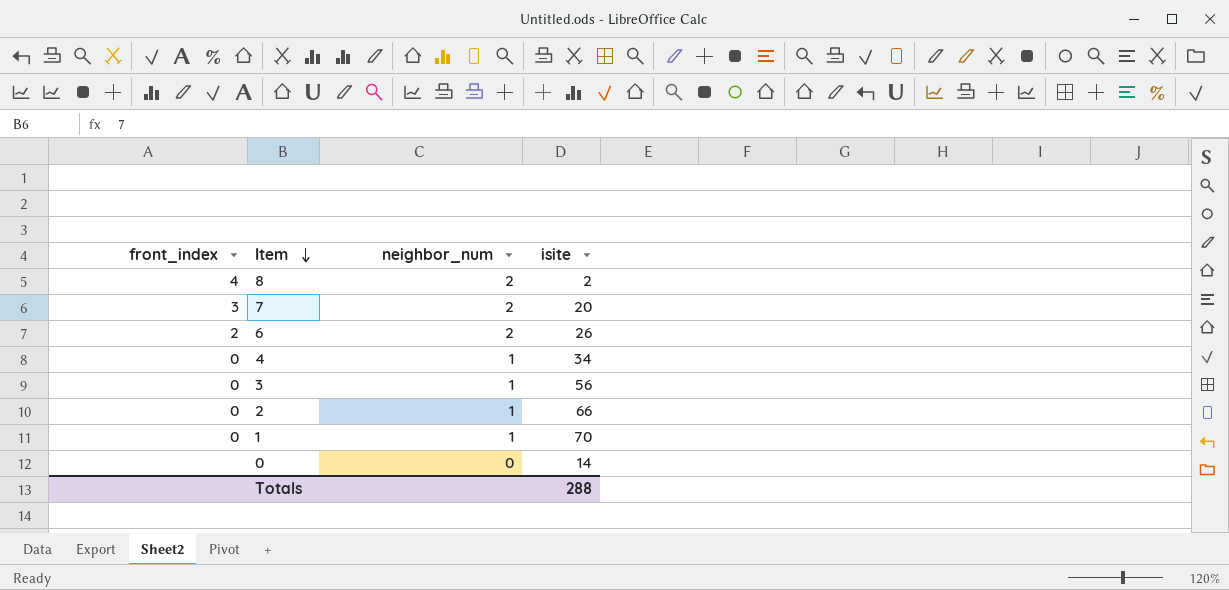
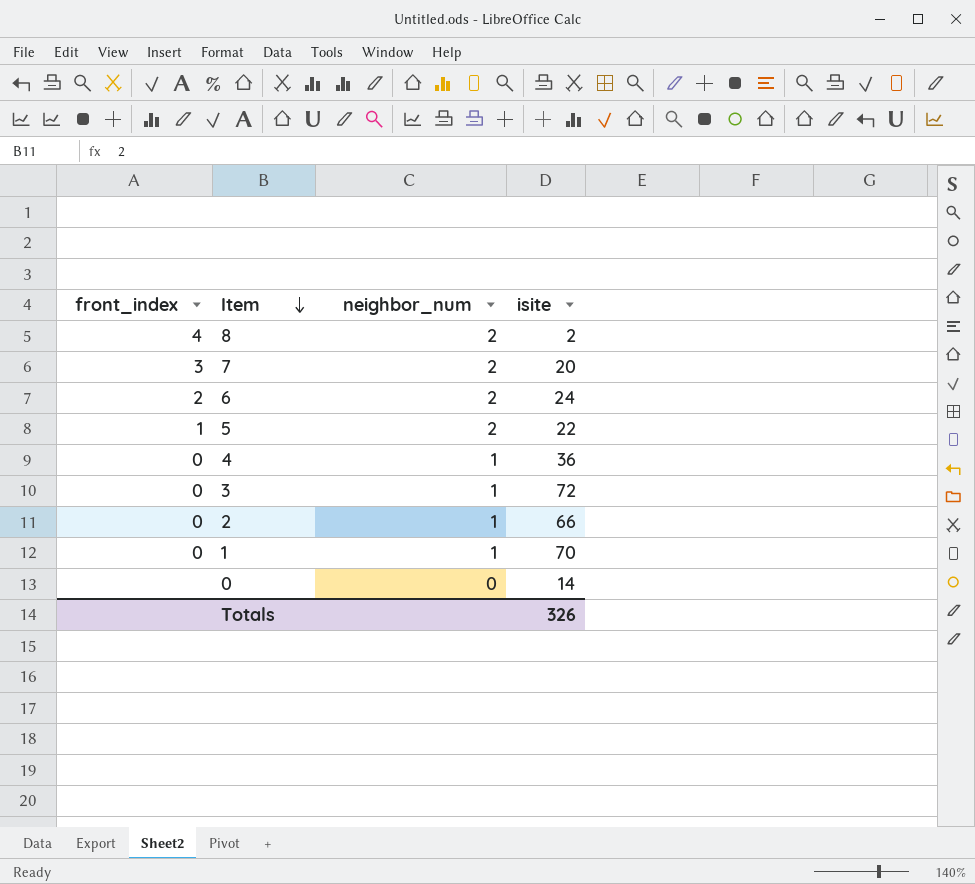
6 | isite: 26 -> 24
row 5: none -> 1 | 2 | 22
4 | isite: 34 -> 36
3 | isite: 56 -> 72
Totals | isite: 288 -> 326

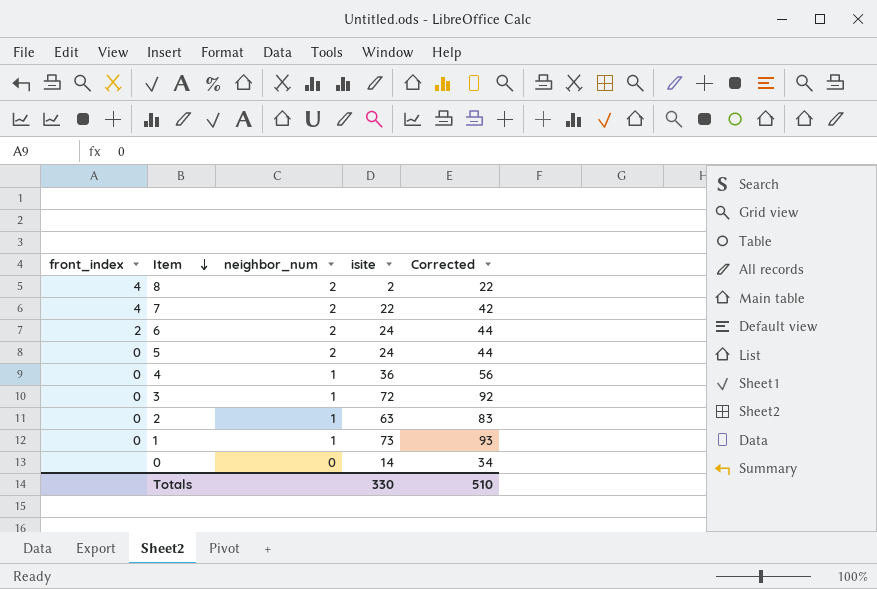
column Corrected | formula: none -> [isite] + 20
7 | front_index: 3 -> 4
7 | isite: 20 -> 22
5 | front_index: 1 -> 0
5 | isite: 22 -> 24
2 | isite: 66 -> 63
1 | isite: 70 -> 73
Totals | isite: 326 -> 330

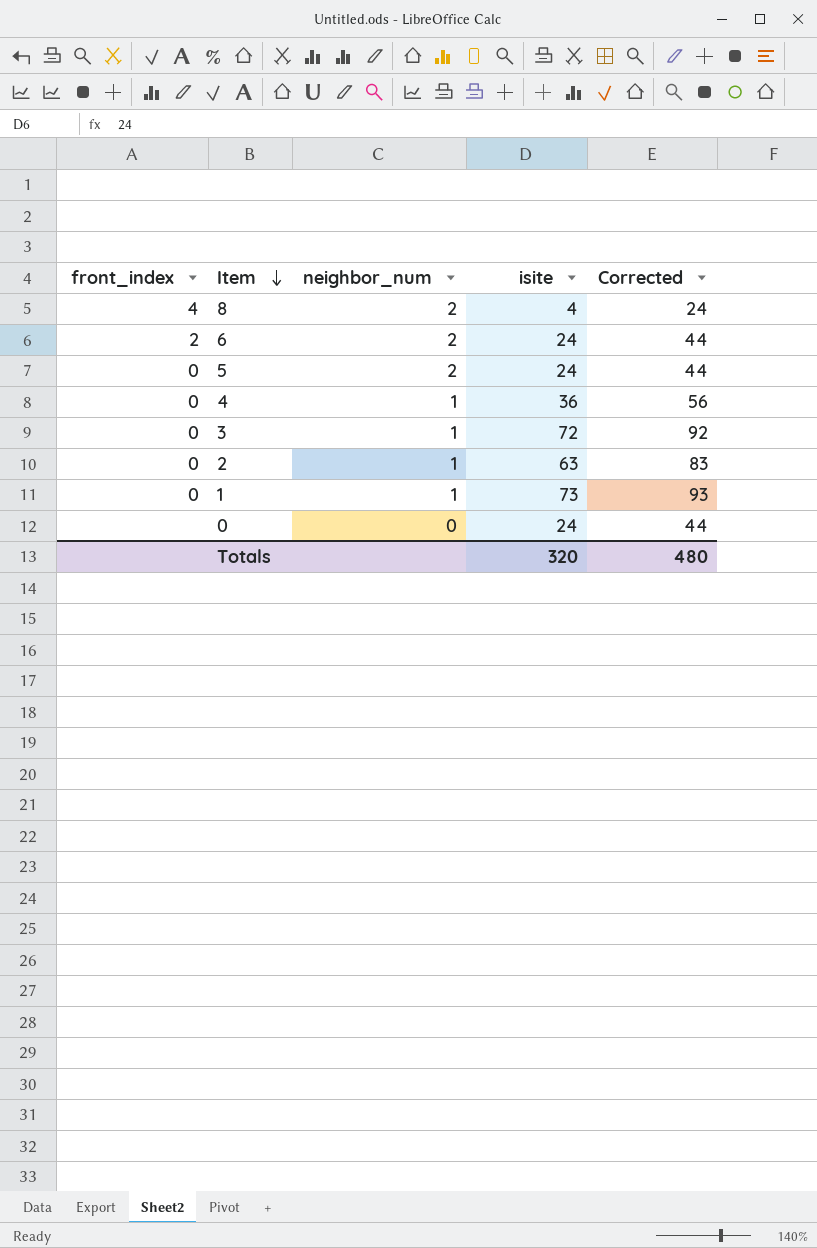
row 7: 4 | 2 | 22 | 42 -> none
8 | isite: 2 -> 4
8 | Corrected: 22 -> 24
0 | isite: 14 -> 24
0 | Corrected: 34 -> 44
Totals | isite: 330 -> 320
Totals | Corrected: 510 -> 480

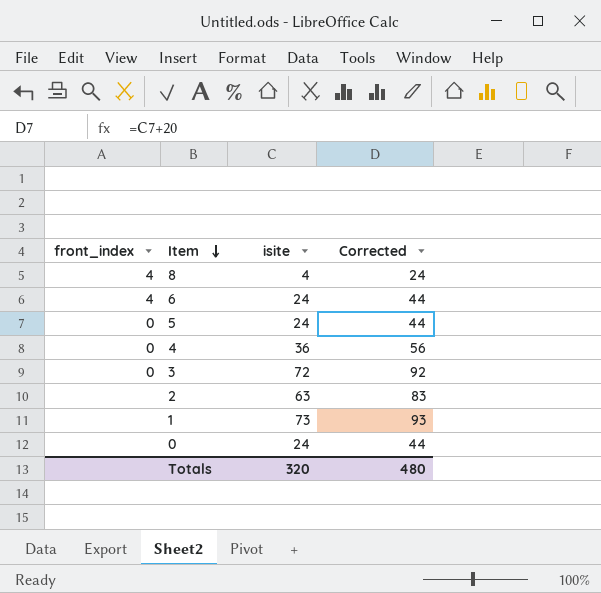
column neighbor_num | position: 3 -> none
6 | front_index: 2 -> 4
2 | front_index: 0 -> none
1 | front_index: 0 -> none

